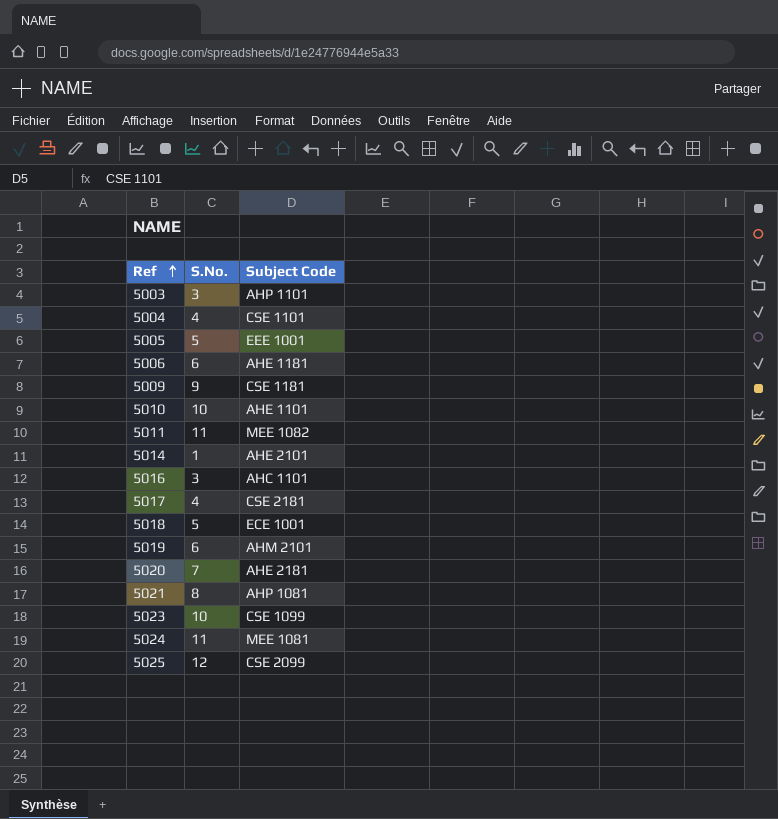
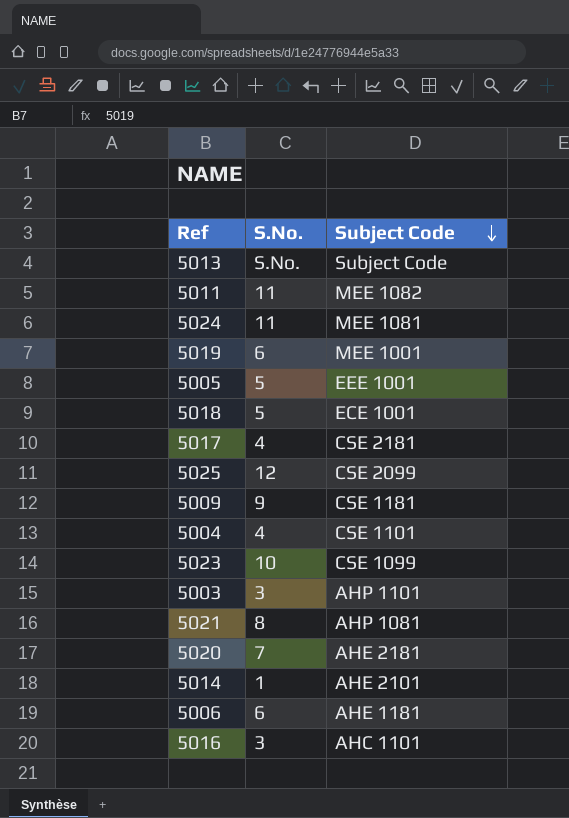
row order: Ref ascending -> Subject Code descending
row 5010: 10 | AHE 1101 -> none
row 5013: none -> S.No. | Subject Code
5019 | Subject Code: AHM 2101 -> MEE 1001

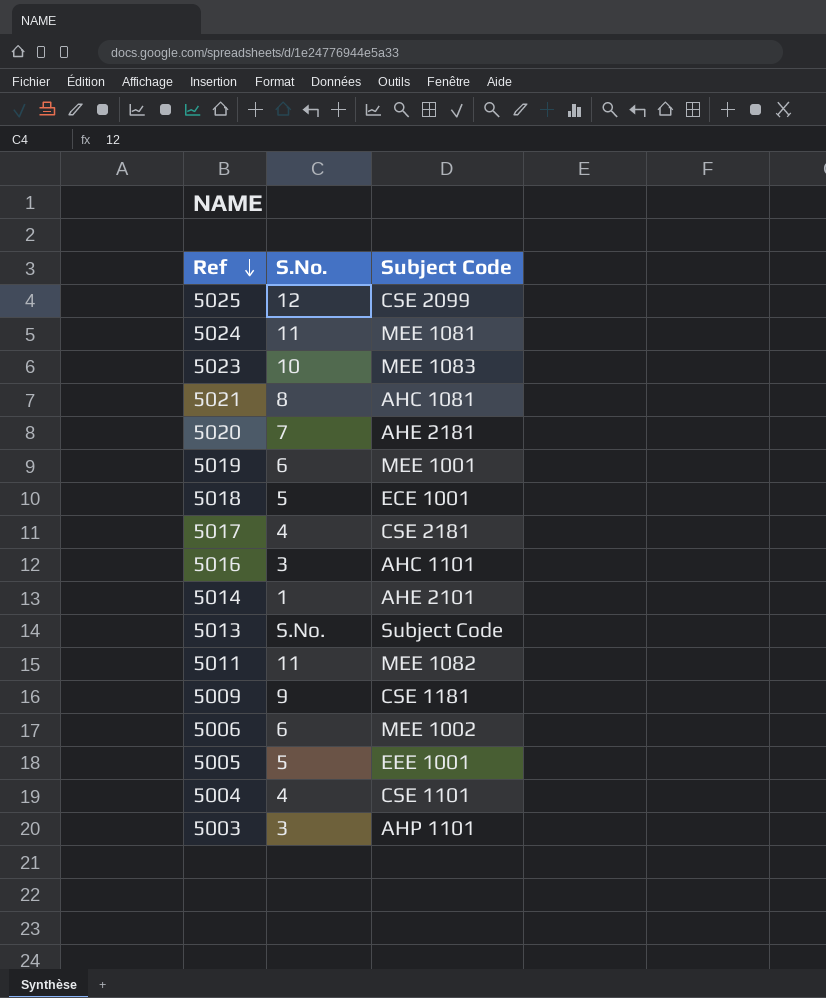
row order: Subject Code descending -> Ref descending
5023 | Subject Code: CSE 1099 -> MEE 1083
5021 | Subject Code: AHP 1081 -> AHC 1081
5006 | Subject Code: AHE 1181 -> MEE 1002

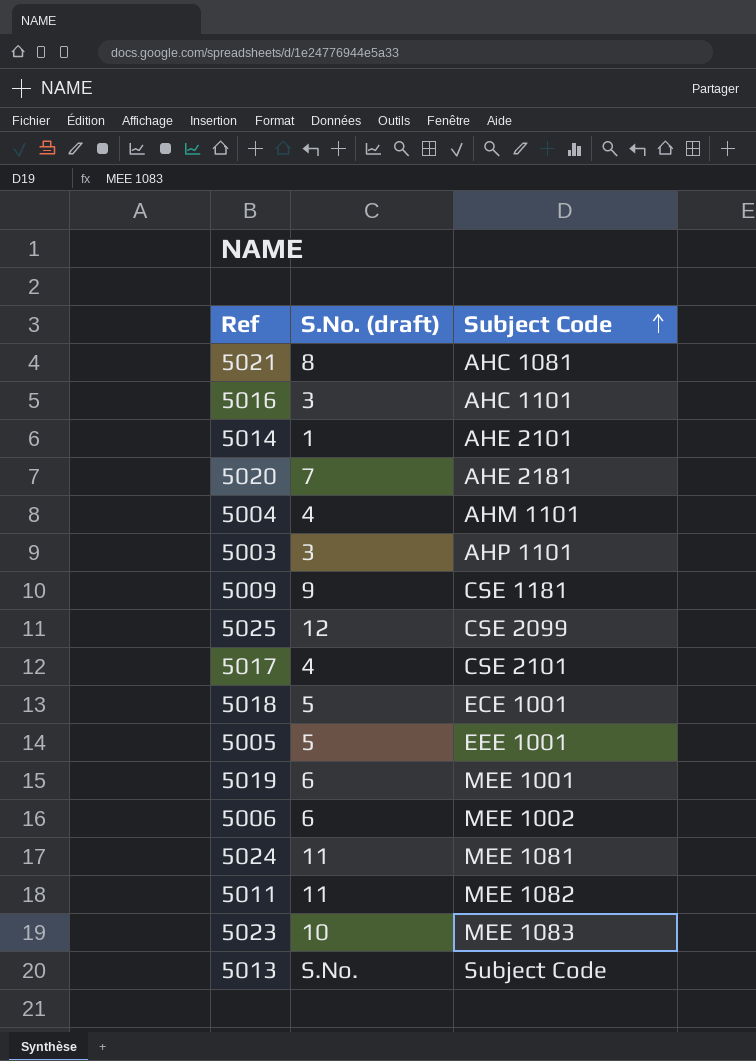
row order: Ref descending -> Subject Code ascending
column name: S.No. -> S.No. (draft)
5004 | Subject Code: CSE 1101 -> AHM 1101
5017 | Subject Code: CSE 2181 -> CSE 2101

